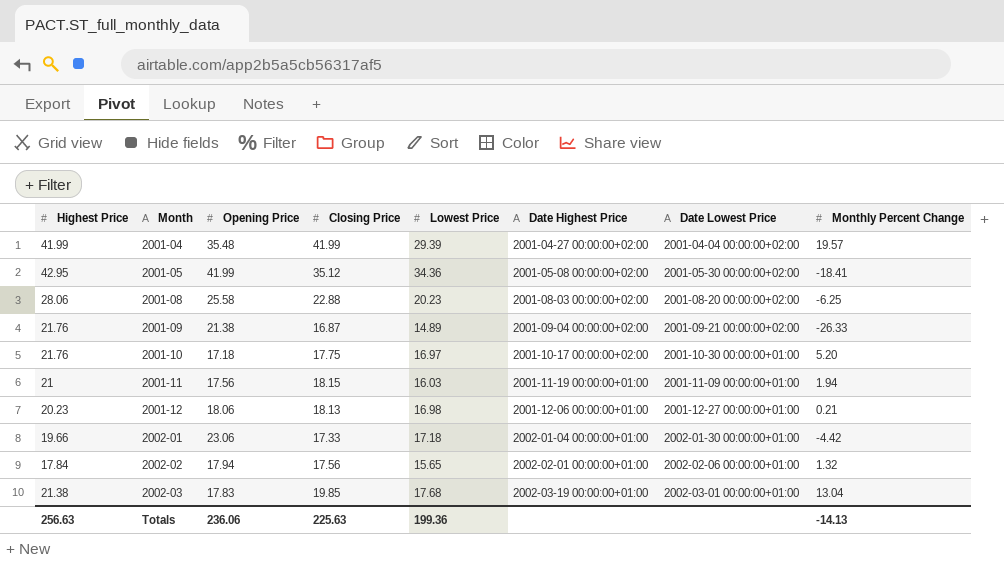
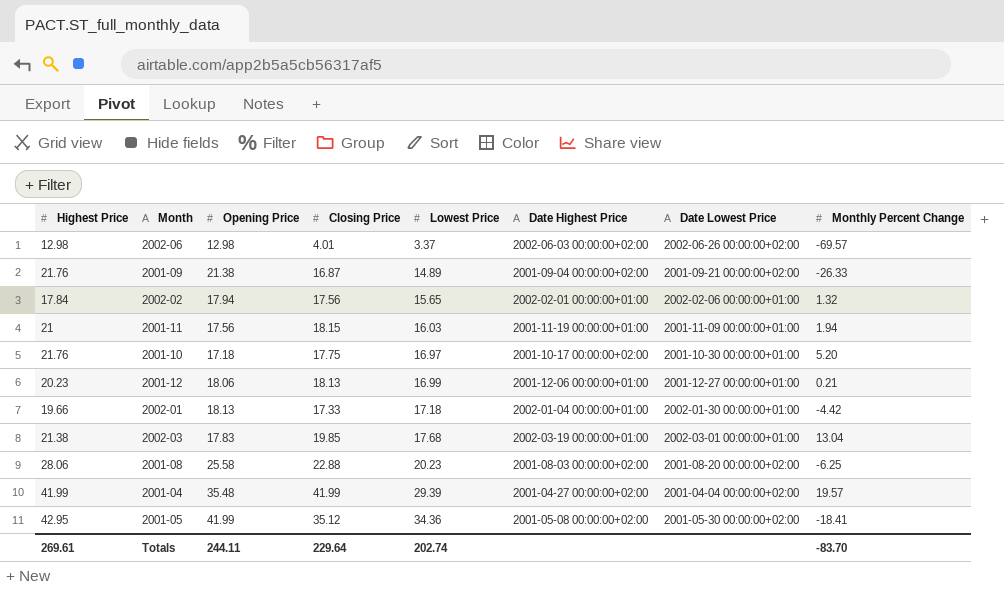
row order: Month ascending -> Lowest Price ascending
row 2002-06: none -> 12.98 | 12.98 | 4.01 | 3.37 | 2002-06-03 00:00:00+02:00 | 2002-06-26 00:00:00+02:00 | -69.57
2001-12 | Lowest Price: 16.98 -> 16.99
2002-01 | Opening Price: 23.06 -> 18.13
Totals | Highest Price: 256.63 -> 269.61
Totals | Opening Price: 236.06 -> 244.11
Totals | Closing Price: 225.63 -> 229.64
Totals | Lowest Price: 199.36 -> 202.74
Totals | Monthly Percent Change: -14.13 -> -83.70

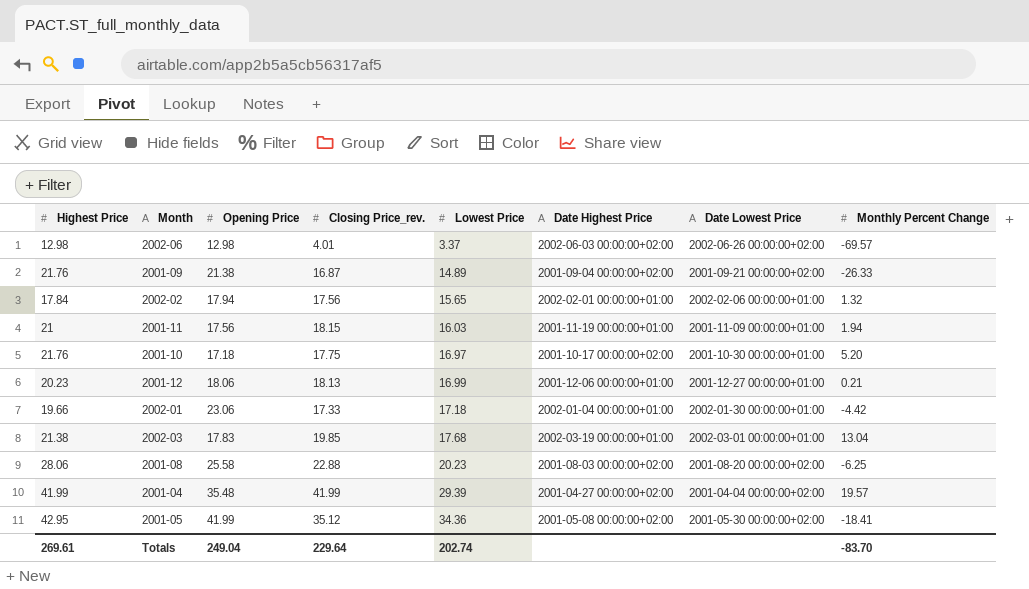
column name: Closing Price -> Closing Price_rev.
2002-01 | Opening Price: 18.13 -> 23.06
Totals | Opening Price: 244.11 -> 249.04

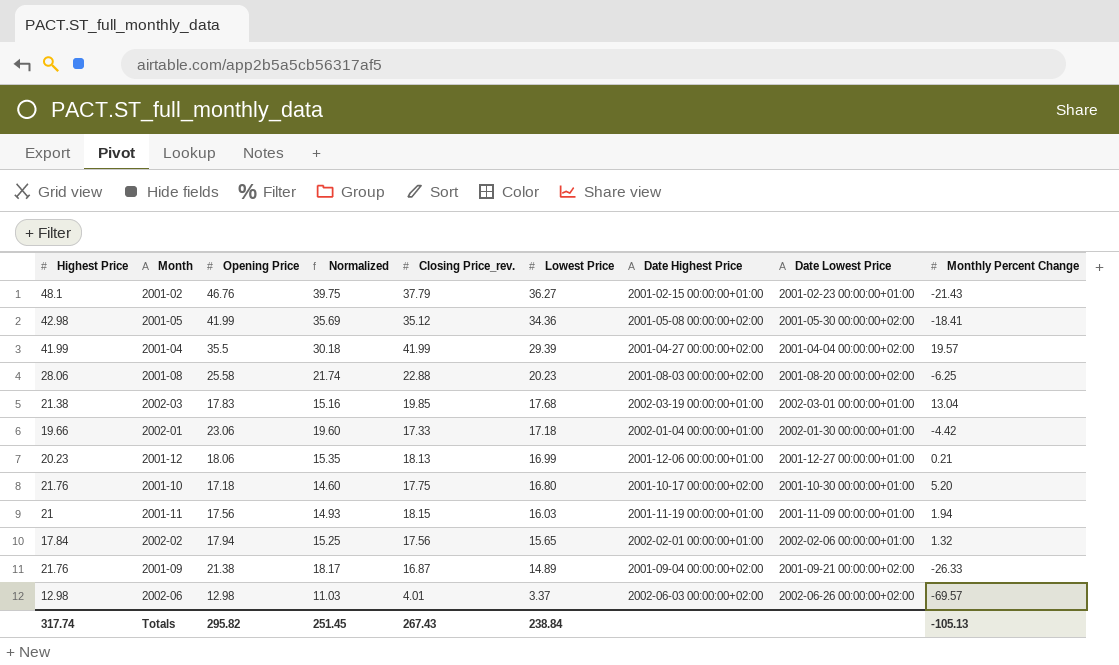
row order: Lowest Price ascending -> Lowest Price descending
column Normalized | formula: none -> [Opening Price] * 0.85
row 2001-02: none -> 48.1 | 46.76 | 39.75 | 37.79 | 36.27 | 2001-02-15 00:00:00+01:00 | 2001-02-23 00:00:00+01:00 | -21.43
2001-05 | Highest Price: 42.95 -> 42.98
2001-04 | Opening Price: 35.48 -> 35.5
2001-10 | Lowest Price: 16.97 -> 16.80
Totals | Highest Price: 269.61 -> 317.74
Totals | Opening Price: 249.04 -> 295.82
Totals | Closing Price_rev.: 229.64 -> 267.43
Totals | Lowest Price: 202.74 -> 238.84
Totals | Monthly Percent Change: -83.70 -> -105.13

